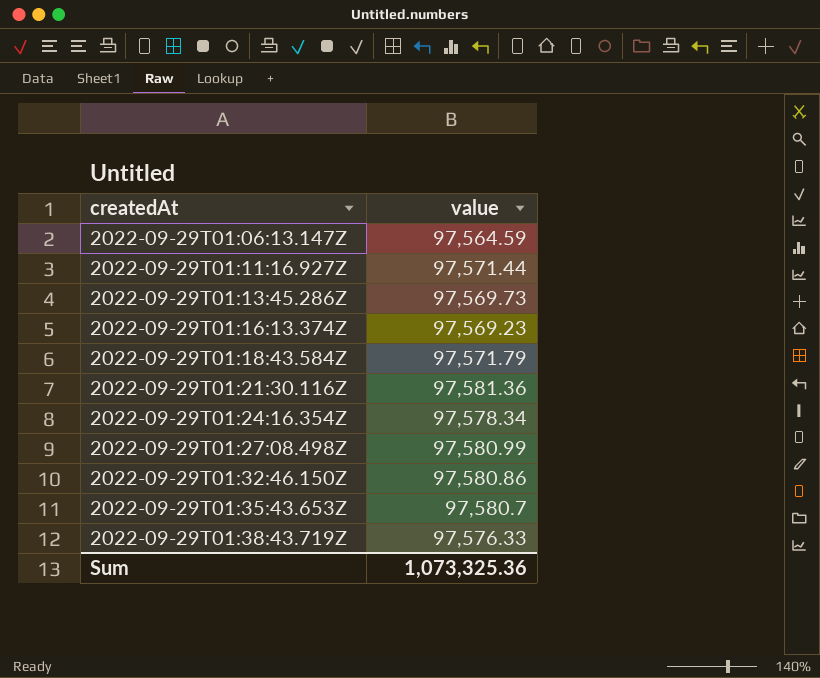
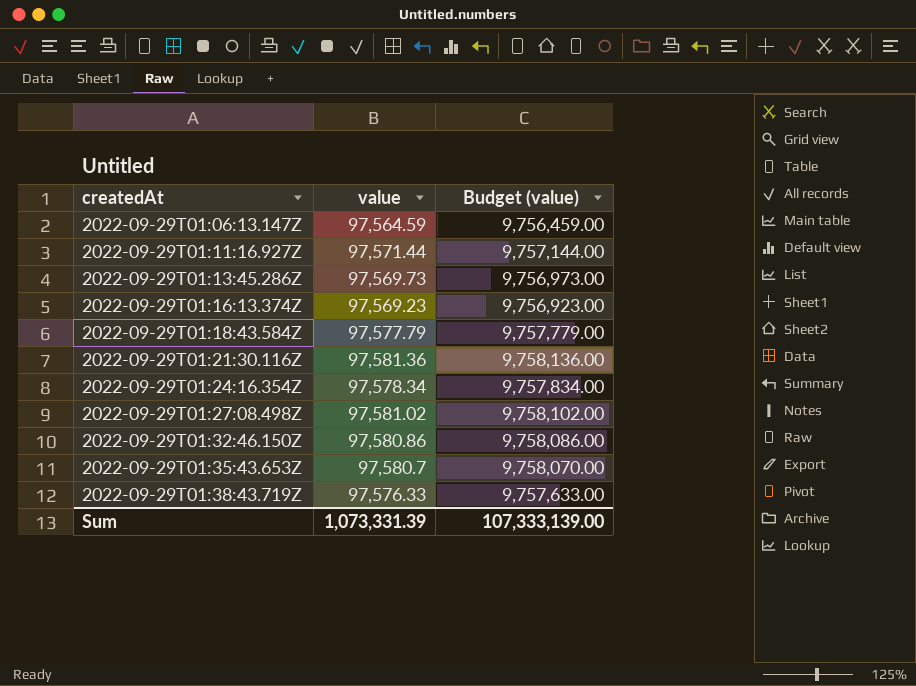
column Budget (value) | formula: none -> [value] * 100
2022-09-29T01:18:43.584Z | value: 97,571.79 -> 97,577.79
2022-09-29T01:27:08.498Z | value: 97,580.99 -> 97,581.02
Sum | value: 1,073,325.36 -> 1,073,331.39

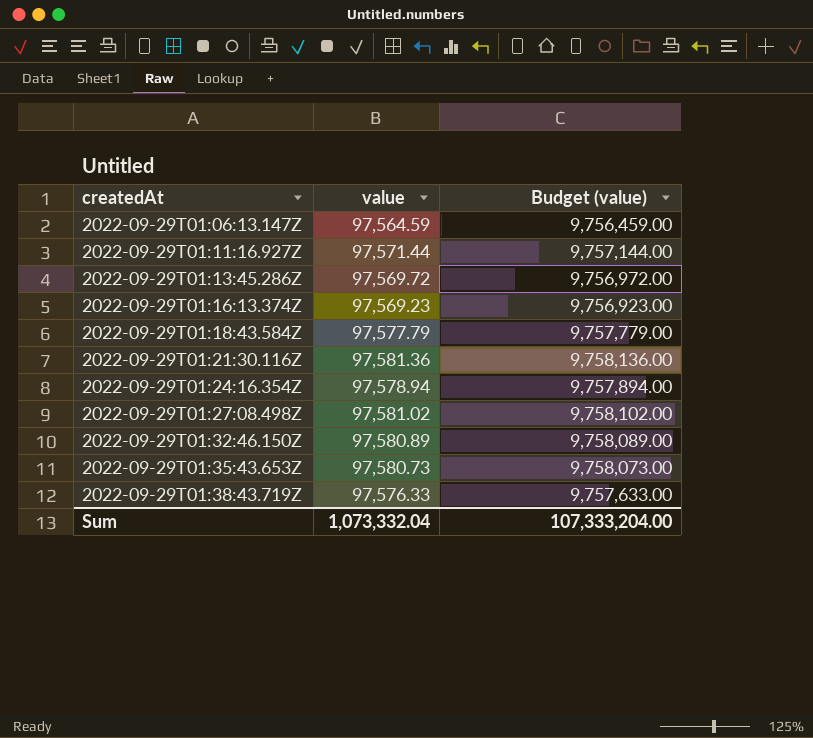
2022-09-29T01:13:45.286Z | value: 97,569.73 -> 97,569.72
2022-09-29T01:13:45.286Z | Budget (value): 9,756,973.00 -> 9,756,972.00
2022-09-29T01:24:16.354Z | value: 97,578.34 -> 97,578.94
2022-09-29T01:24:16.354Z | Budget (value): 9,757,834.00 -> 9,757,894.00
2022-09-29T01:32:46.150Z | value: 97,580.86 -> 97,580.89
2022-09-29T01:32:46.150Z | Budget (value): 9,758,086.00 -> 9,758,089.00
2022-09-29T01:35:43.653Z | value: 97,580.7 -> 97,580.73
2022-09-29T01:35:43.653Z | Budget (value): 9,758,070.00 -> 9,758,073.00
Sum | value: 1,073,331.39 -> 1,073,332.04
Sum | Budget (value): 107,333,139.00 -> 107,333,204.00

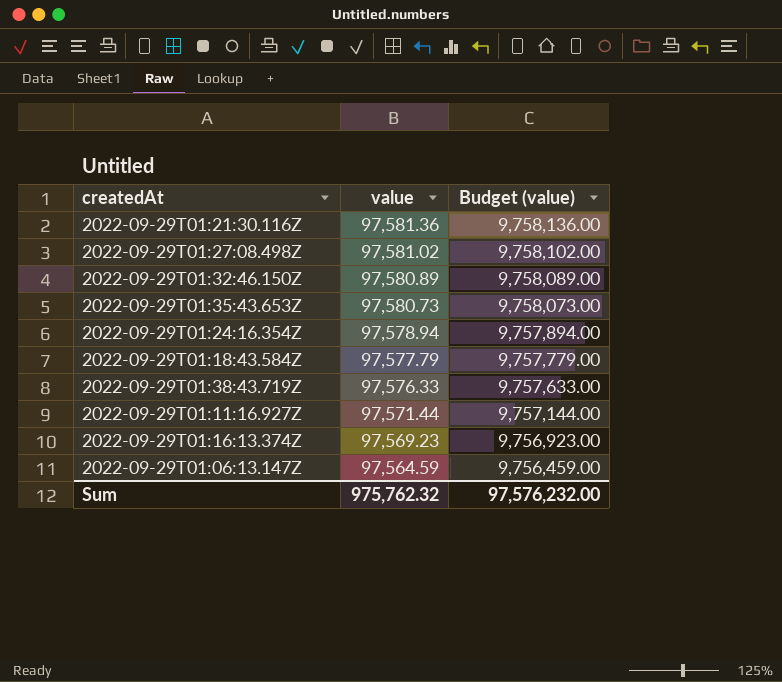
row order: createdAt ascending -> value descending
row 2022-09-29T01:13:45.286Z: 97,569.72 | 9,756,972.00 -> none
Sum | value: 1,073,332.04 -> 975,762.32
Sum | Budget (value): 107,333,204.00 -> 97,576,232.00

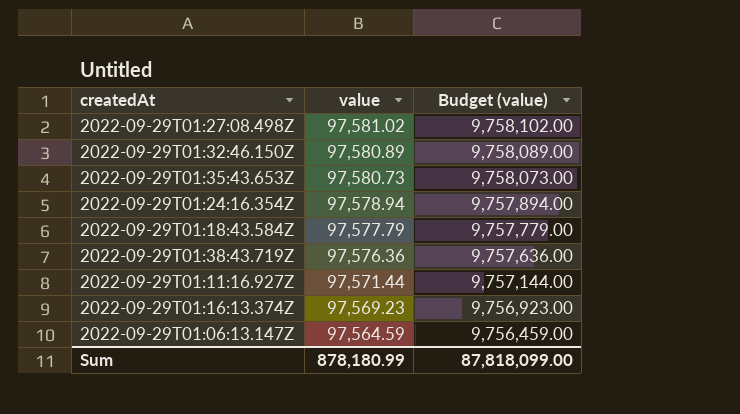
row 2022-09-29T01:21:30.116Z: 97,581.36 | 9,758,136.00 -> none
2022-09-29T01:38:43.719Z | value: 97,576.33 -> 97,576.36
2022-09-29T01:38:43.719Z | Budget (value): 9,757,633.00 -> 9,757,636.00
Sum | value: 975,762.32 -> 878,180.99
Sum | Budget (value): 97,576,232.00 -> 87,818,099.00

